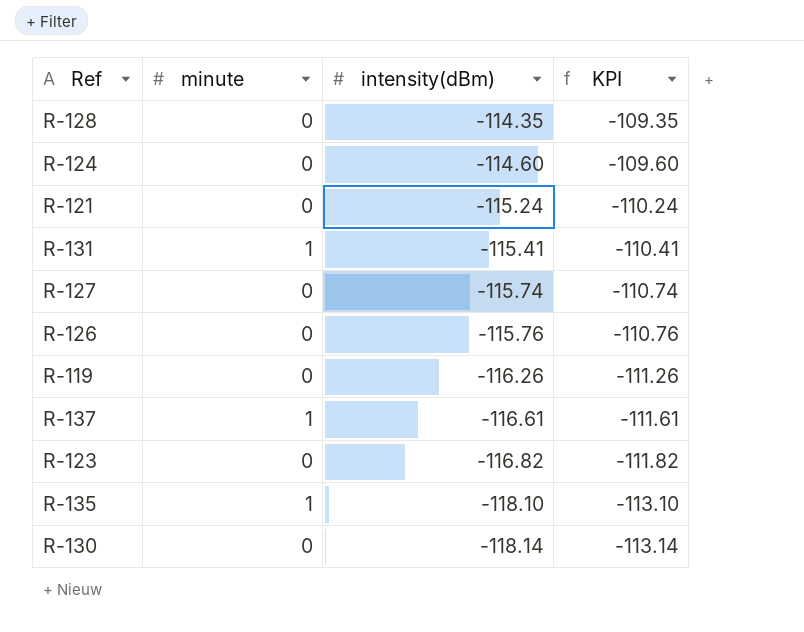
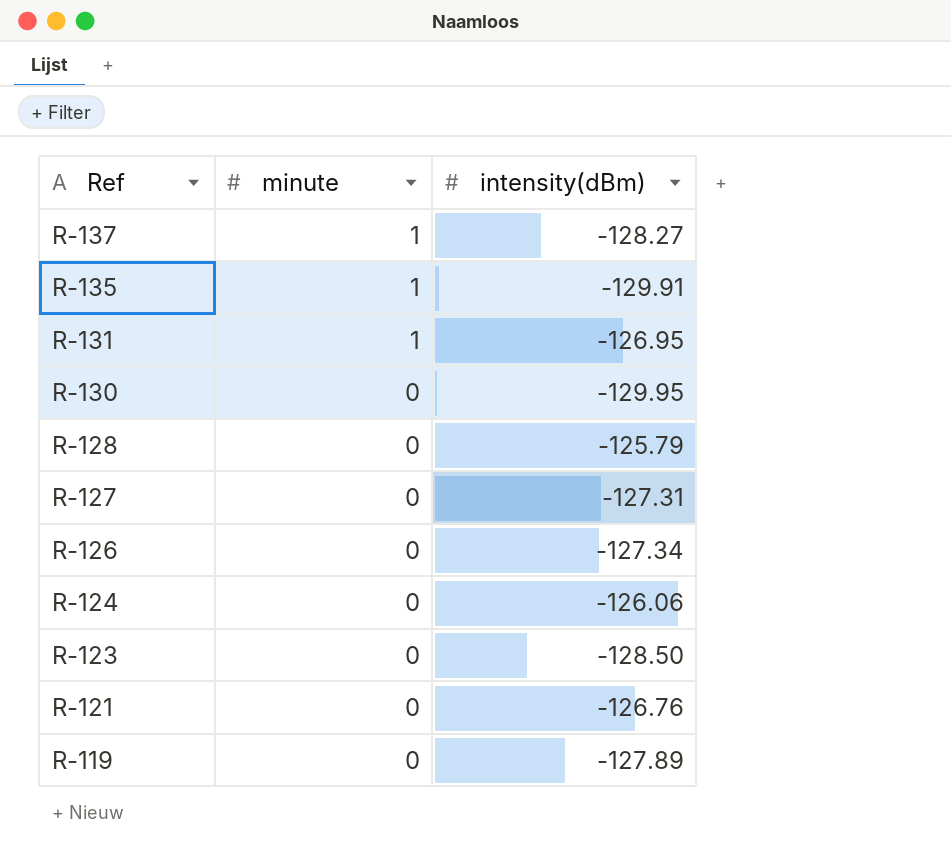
row order: intensity(dBm) descending -> Ref descending
column KPI | formula: [intensity(dBm)] + 5 -> none
R-137 | intensity(dBm): -116.61 -> -128.27
R-135 | intensity(dBm): -118.10 -> -129.91
R-131 | intensity(dBm): -115.41 -> -126.95
R-130 | intensity(dBm): -118.14 -> -129.95
R-128 | intensity(dBm): -114.35 -> -125.79
R-127 | intensity(dBm): -115.74 -> -127.31
R-126 | intensity(dBm): -115.76 -> -127.34
R-124 | intensity(dBm): -114.60 -> -126.06
R-123 | intensity(dBm): -116.82 -> -128.50
R-121 | intensity(dBm): -115.24 -> -126.76
R-119 | intensity(dBm): -116.26 -> -127.89

